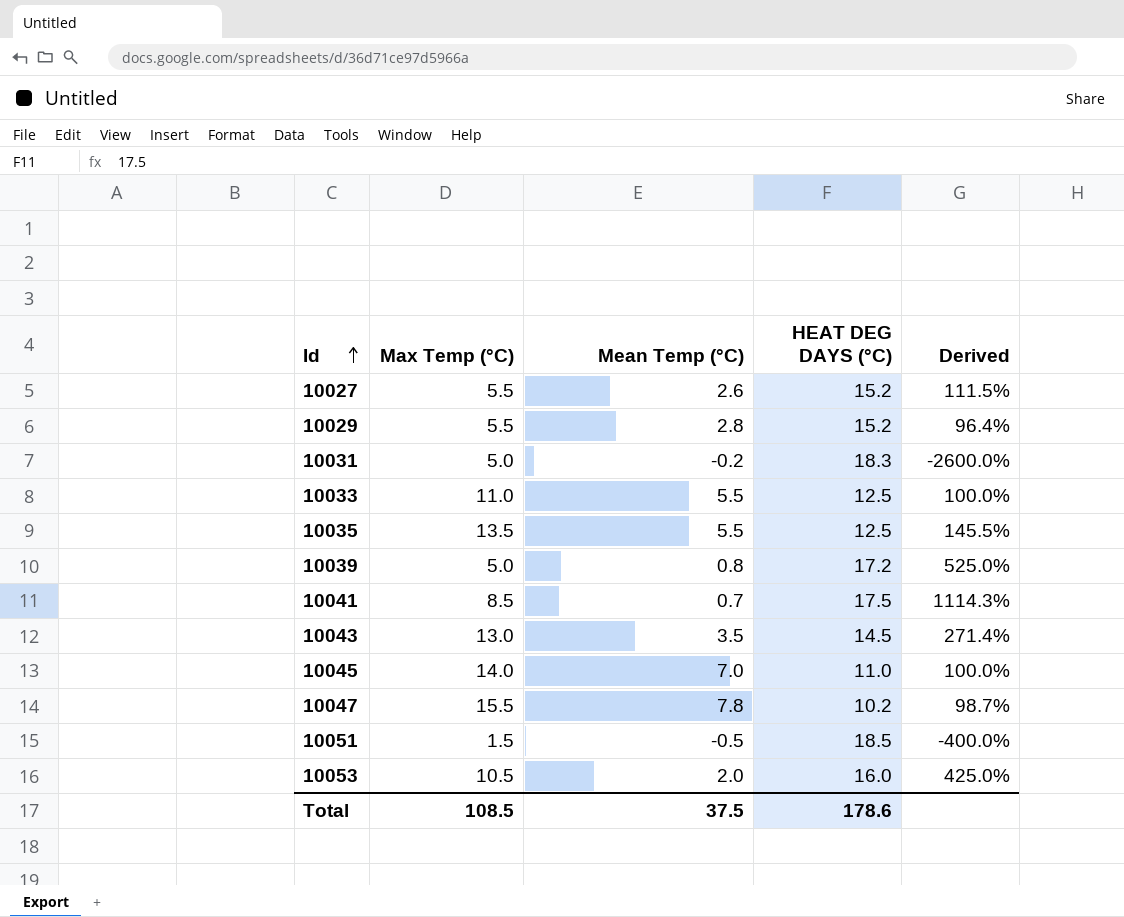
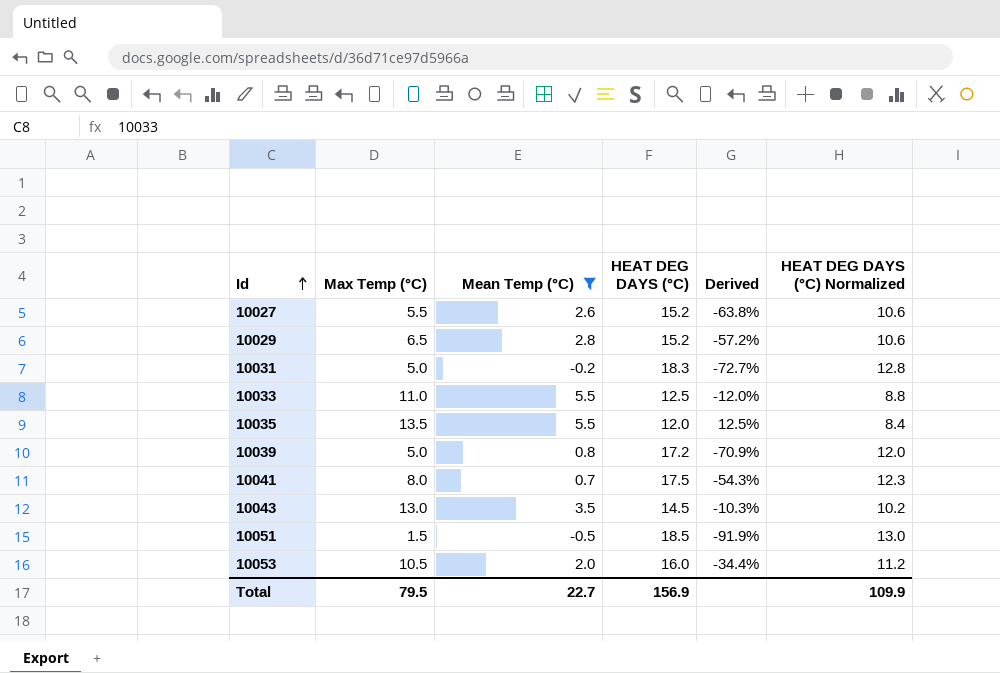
filter: none -> Mean Temp (°C) <= 5.5
column Derived | formula: ([Max Temp (°C)] - [Mean Temp (°C)]) / [Mean Temp (°C)] -> ([Max Temp (°C)] - [HEAT DEG DAYS (°C)]) / [HEAT DEG DAYS (°C)]
column HEAT DEG DAYS (°C) Normalized | formula: none -> [HEAT DEG DAYS (°C)] * 0.7
10029 | Max Temp (°C): 5.5 -> 6.5
10035 | HEAT DEG DAYS (°C): 12.5 -> 12.0
10041 | Max Temp (°C): 8.5 -> 8.0
Total | Max Temp (°C): 108.5 -> 79.5
Total | Mean Temp (°C): 37.5 -> 22.7
Total | HEAT DEG DAYS (°C): 178.6 -> 156.9

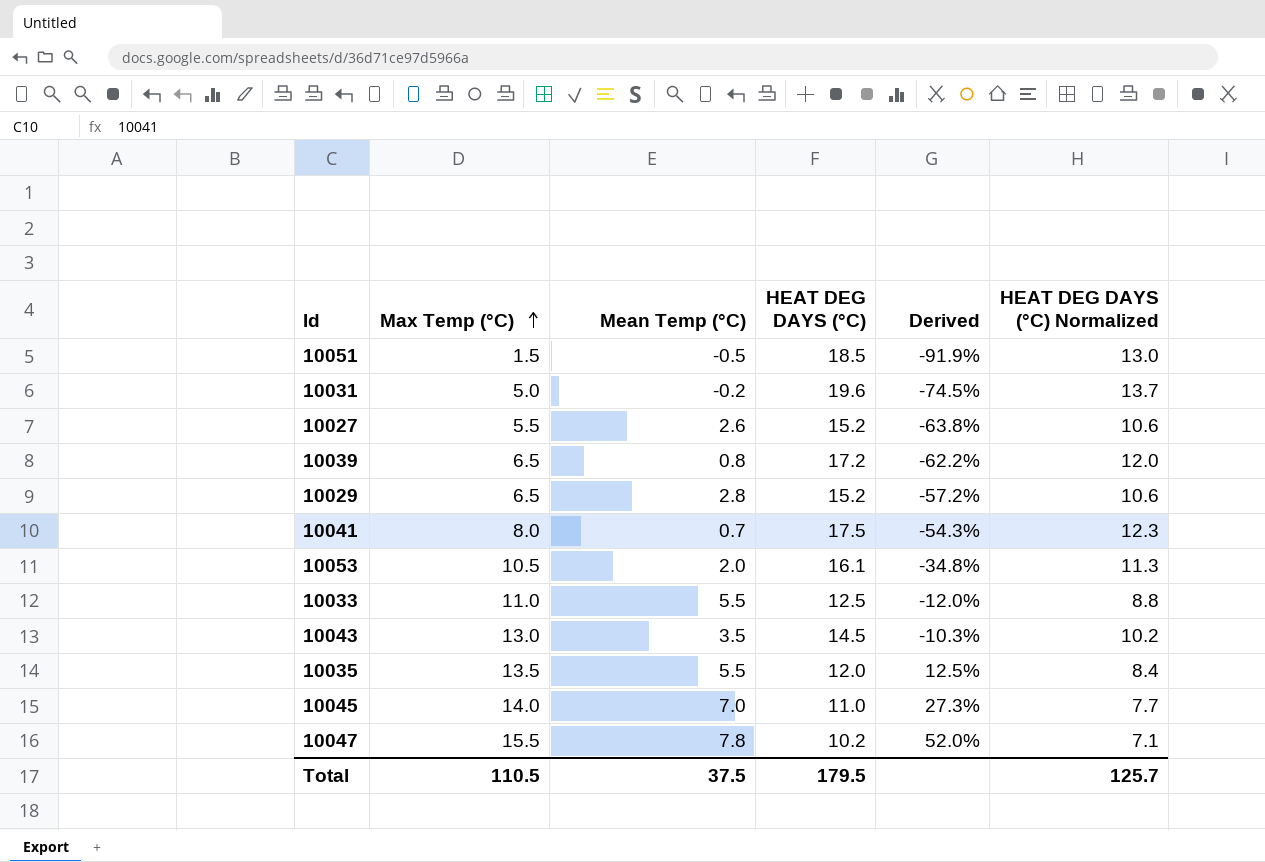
filter: Mean Temp (°C) <= 5.5 -> none
row order: Id ascending -> Max Temp (°C) ascending
10031 | HEAT DEG DAYS (°C): 18.3 -> 19.6
10031 | Derived: -72.7% -> -74.5%
10031 | HEAT DEG DAYS (°C) Normalized: 12.8 -> 13.7
10039 | Max Temp (°C): 5.0 -> 6.5
10039 | Derived: -70.9% -> -62.2%
10053 | HEAT DEG DAYS (°C): 16.0 -> 16.1
10053 | Derived: -34.4% -> -34.8%
10053 | HEAT DEG DAYS (°C) Normalized: 11.2 -> 11.3
Total | Max Temp (°C): 79.5 -> 110.5
Total | Mean Temp (°C): 22.7 -> 37.5
Total | HEAT DEG DAYS (°C): 156.9 -> 179.5
Total | HEAT DEG DAYS (°C) Normalized: 109.9 -> 125.7

